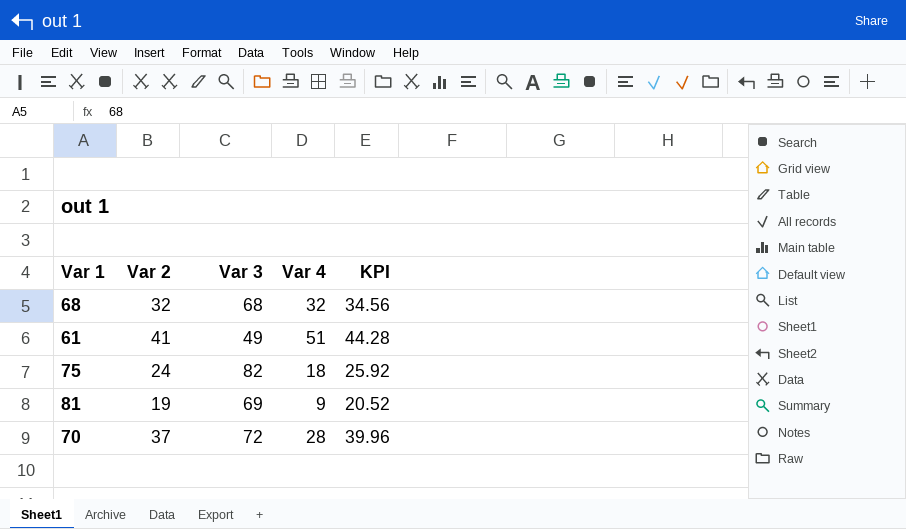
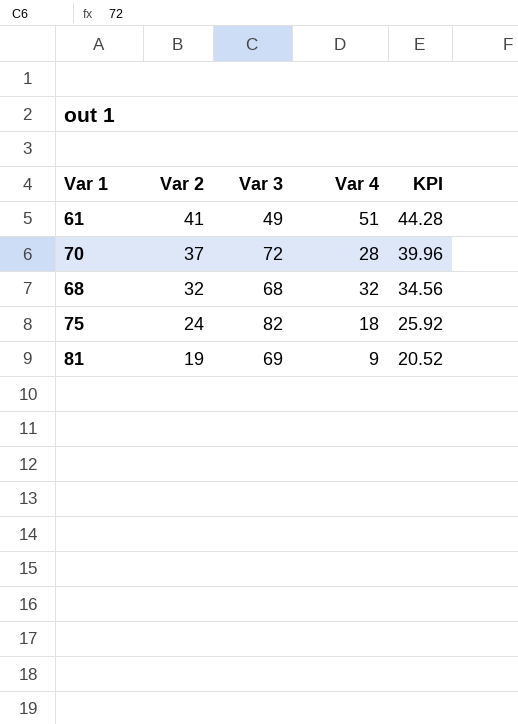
row order: none -> Var 2 descending

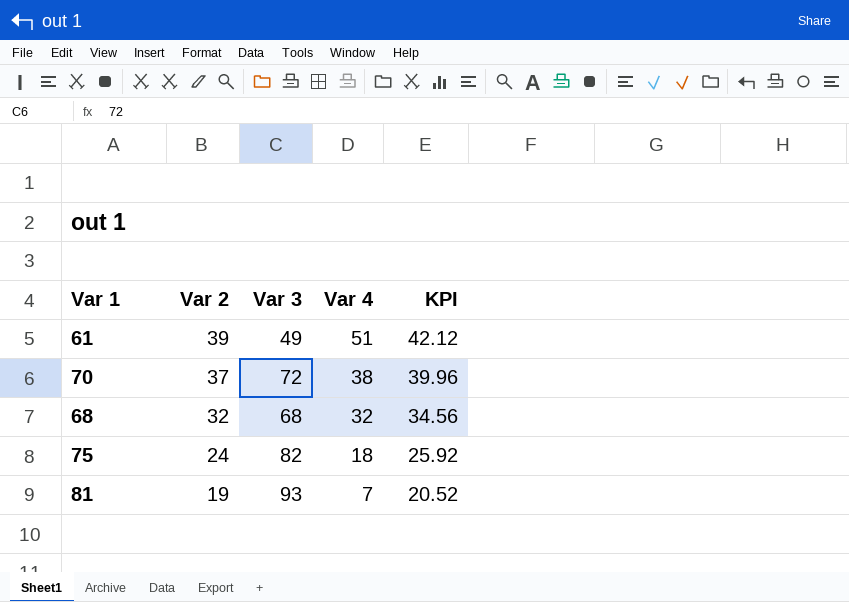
61 | Var 2: 41 -> 39
61 | KPI: 44.28 -> 42.12
70 | Var 4: 28 -> 38
81 | Var 3: 69 -> 93
81 | Var 4: 9 -> 7

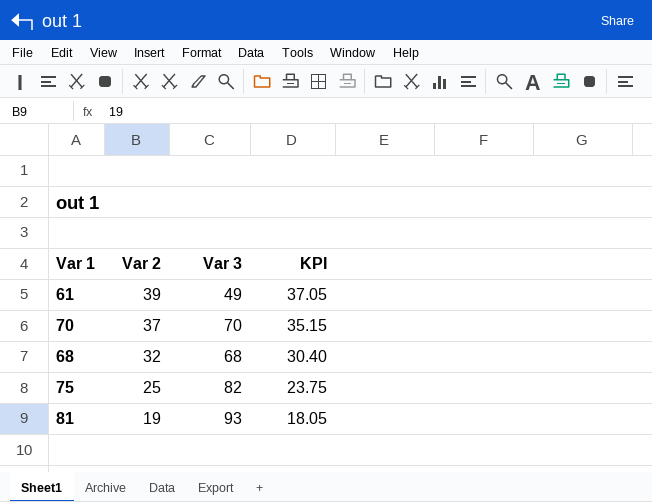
column Var 4 | position: 4 -> none
column KPI | formula: [Var 2] * 1.08 -> [Var 2] * 0.95
70 | Var 3: 72 -> 70
75 | Var 2: 24 -> 25

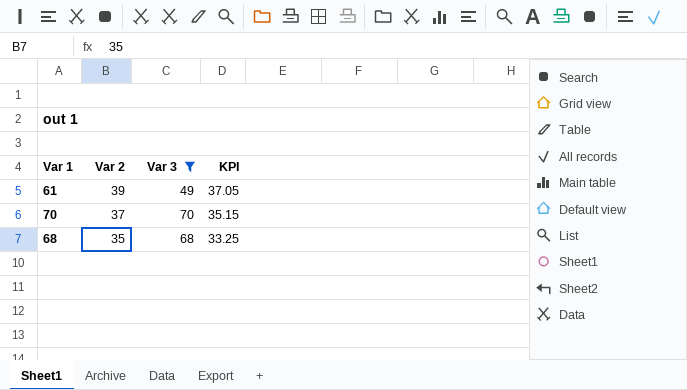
filter: none -> Var 3 <= 70
68 | Var 2: 32 -> 35
68 | KPI: 30.40 -> 33.25

